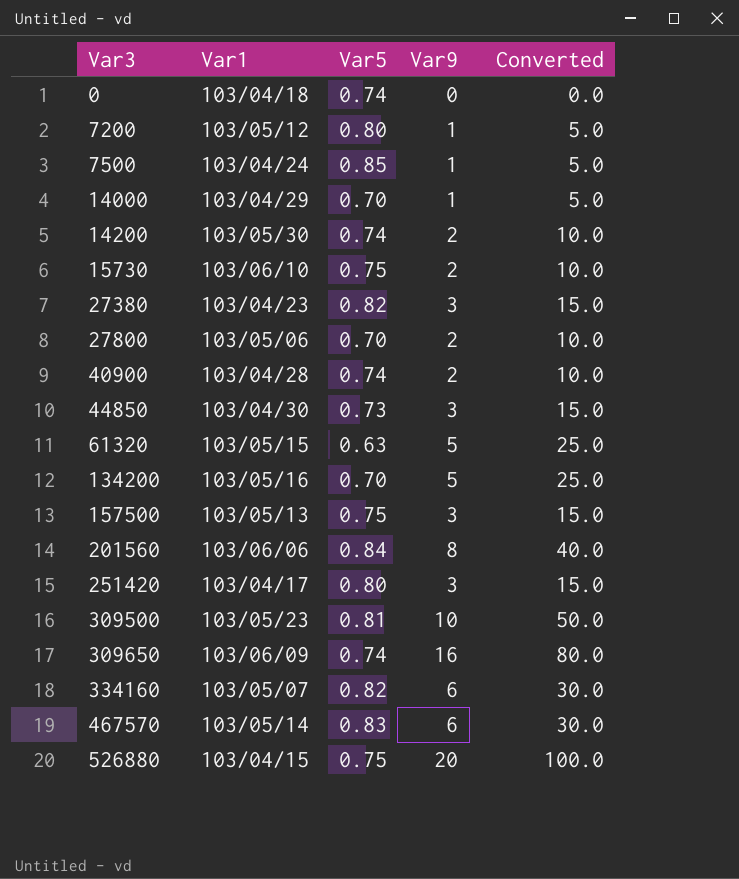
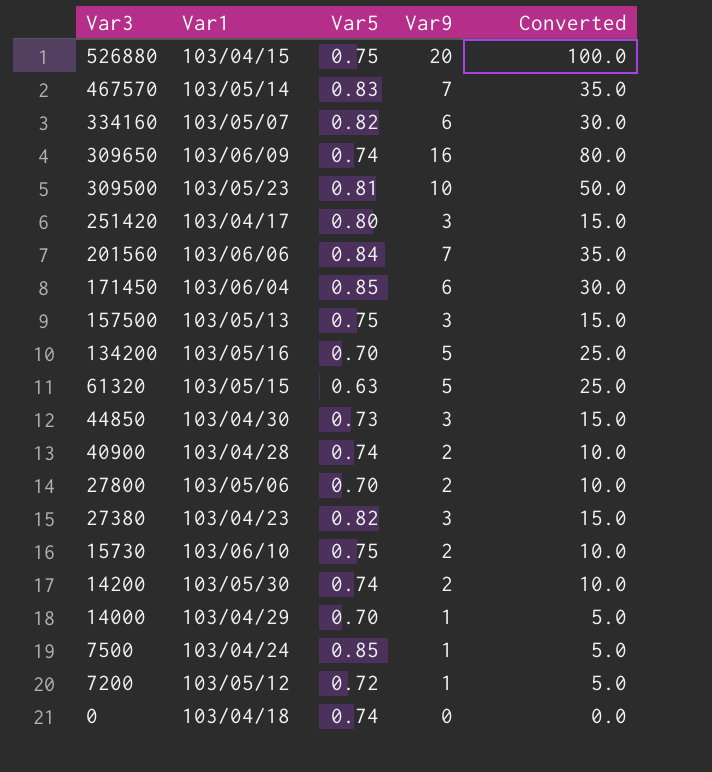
row order: Var3 ascending -> Var3 descending
467570 | Var9: 6 -> 7
467570 | Converted: 30.0 -> 35.0
201560 | Var9: 8 -> 7
201560 | Converted: 40.0 -> 35.0
row 171450: none -> 103/06/04 | 0.85 | 6 | 30.0
7200 | Var5: 0.80 -> 0.72

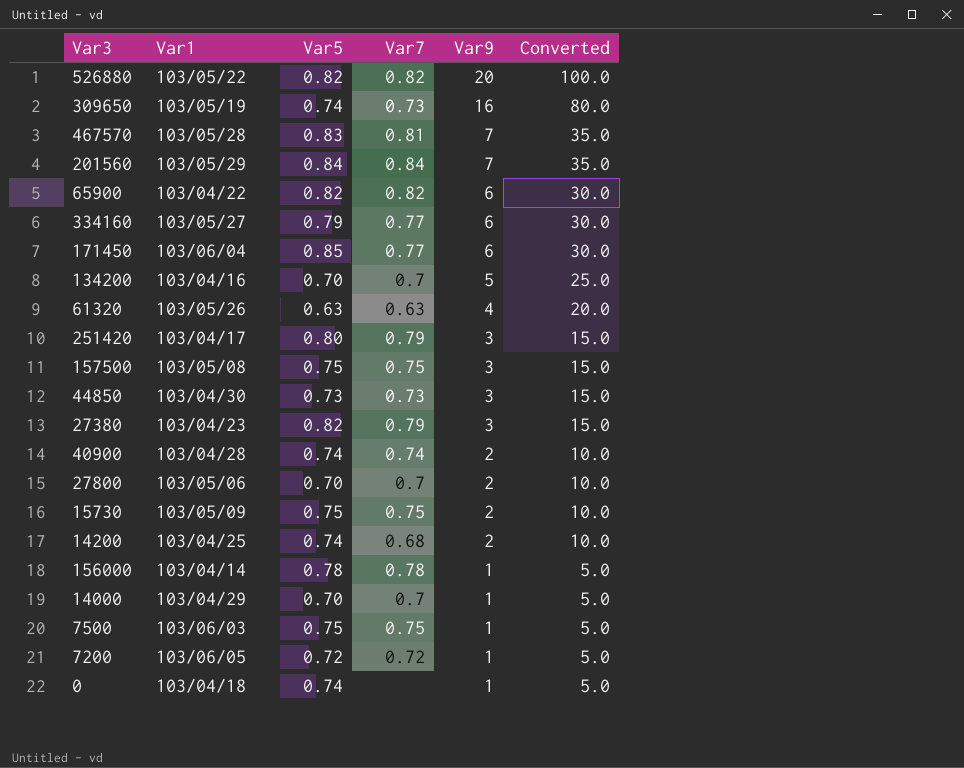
row order: Var3 descending -> Var9 descending
column Var7 | position: none -> 4
row 309500: 103/05/23 | 0.81 | 10 | 50.0 -> none
526880 | Var1: 103/04/15 -> 103/05/22
526880 | Var5: 0.75 -> 0.82
309650 | Var1: 103/06/09 -> 103/05/19
467570 | Var1: 103/05/14 -> 103/05/28
201560 | Var1: 103/06/06 -> 103/05/29
row 65900: none -> 103/04/22 | 0.82 | 0.82 | 6 | 30.0
334160 | Var1: 103/05/07 -> 103/05/27
334160 | Var5: 0.82 -> 0.79
134200 | Var1: 103/05/16 -> 103/04/16
61320 | Var1: 103/05/15 -> 103/05/26
61320 | Var9: 5 -> 4
61320 | Converted: 25.0 -> 20.0
157500 | Var1: 103/05/13 -> 103/05/08
15730 | Var1: 103/06/10 -> 103/05/09
14200 | Var1: 103/05/30 -> 103/04/25
row 156000: none -> 103/04/14 | 0.78 | 0.78 | 1 | 5.0
7500 | Var1: 103/04/24 -> 103/06/03
7500 | Var5: 0.85 -> 0.75
7200 | Var1: 103/05/12 -> 103/06/05
0 | Var9: 0 -> 1
0 | Converted: 0.0 -> 5.0

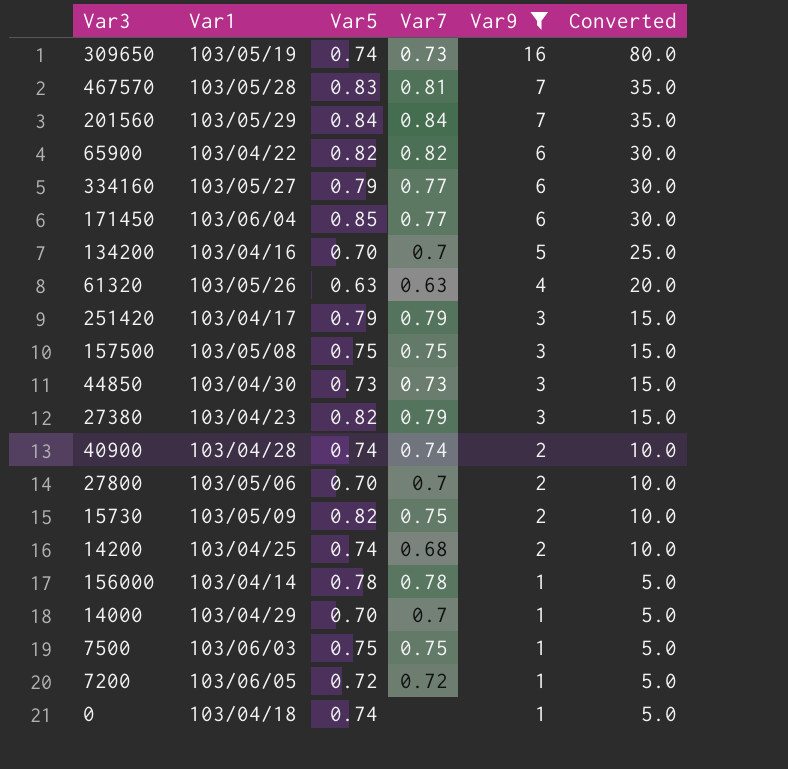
filter: none -> Var9 != 20
251420 | Var5: 0.80 -> 0.79
15730 | Var5: 0.75 -> 0.82

